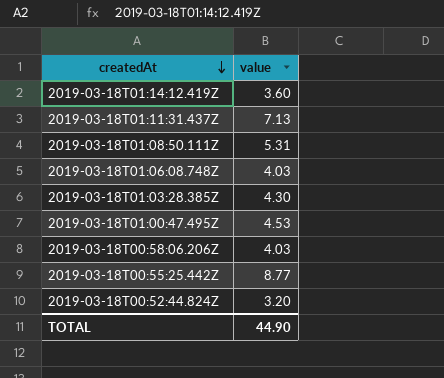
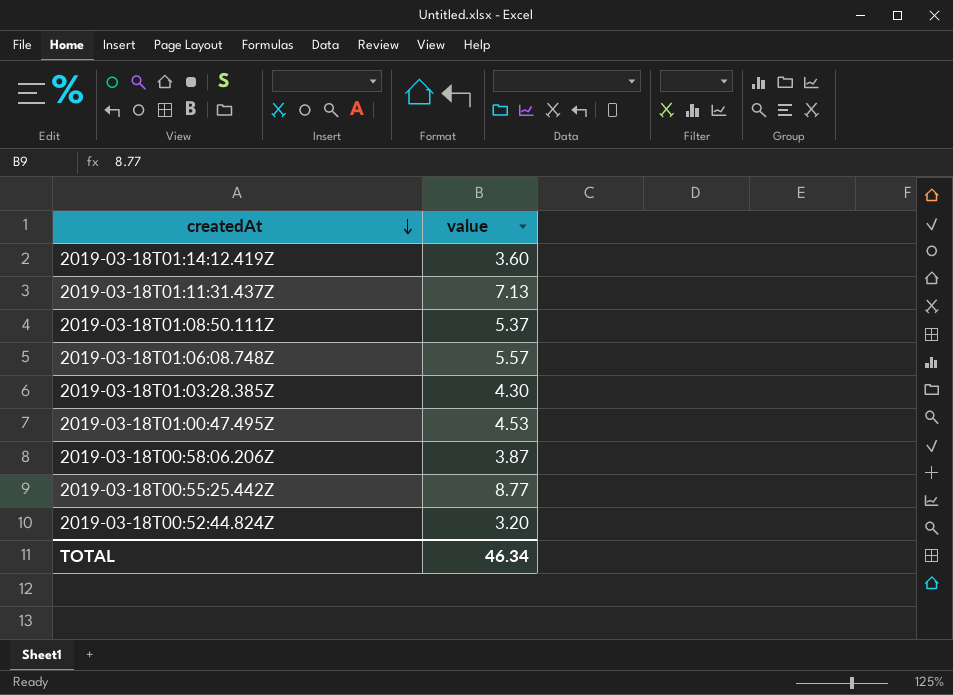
2019-03-18T01:08:50.111Z | value: 5.31 -> 5.37
2019-03-18T01:06:08.748Z | value: 4.03 -> 5.57
2019-03-18T00:58:06.206Z | value: 4.03 -> 3.87
TOTAL | value: 44.90 -> 46.34

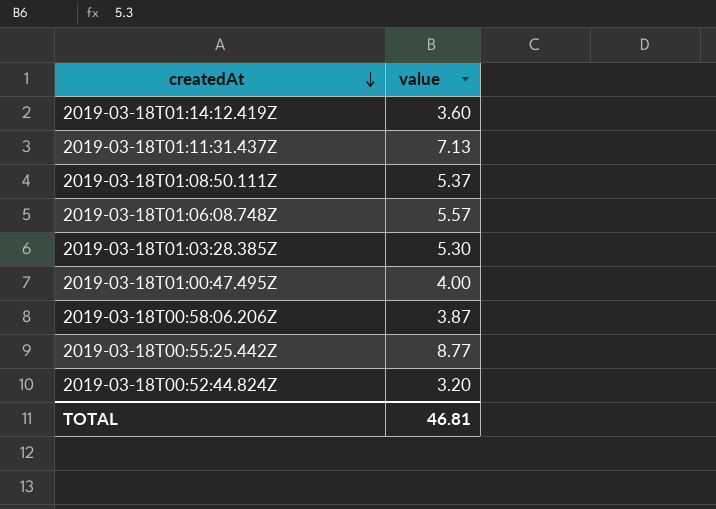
2019-03-18T01:03:28.385Z | value: 4.30 -> 5.30
2019-03-18T01:00:47.495Z | value: 4.53 -> 4.00
TOTAL | value: 46.34 -> 46.81

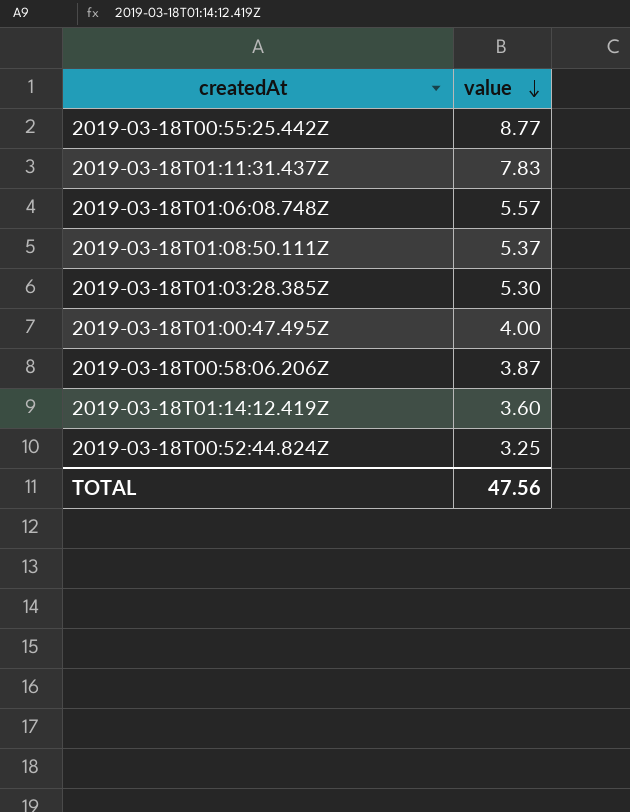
row order: createdAt descending -> value descending
2019-03-18T01:11:31.437Z | value: 7.13 -> 7.83
2019-03-18T00:52:44.824Z | value: 3.20 -> 3.25
TOTAL | value: 46.81 -> 47.56

